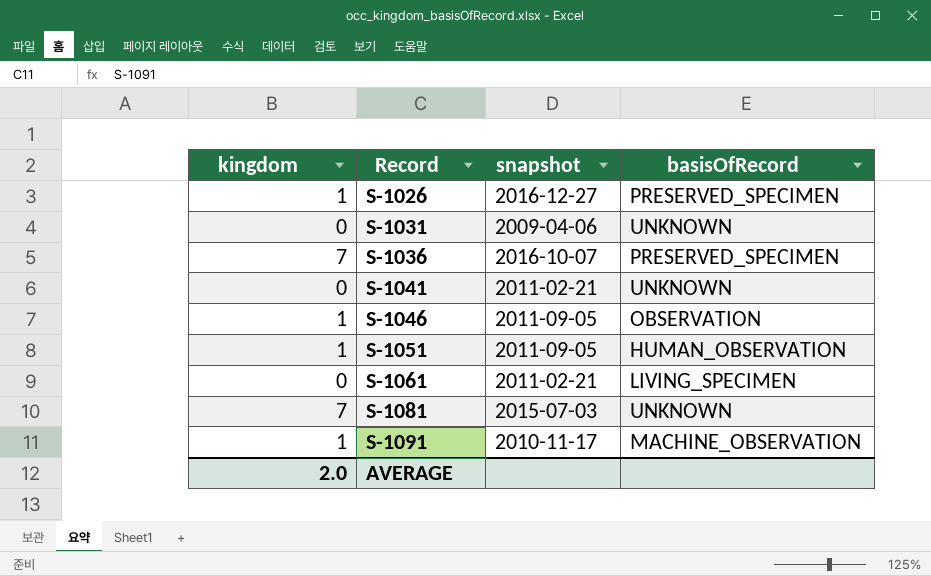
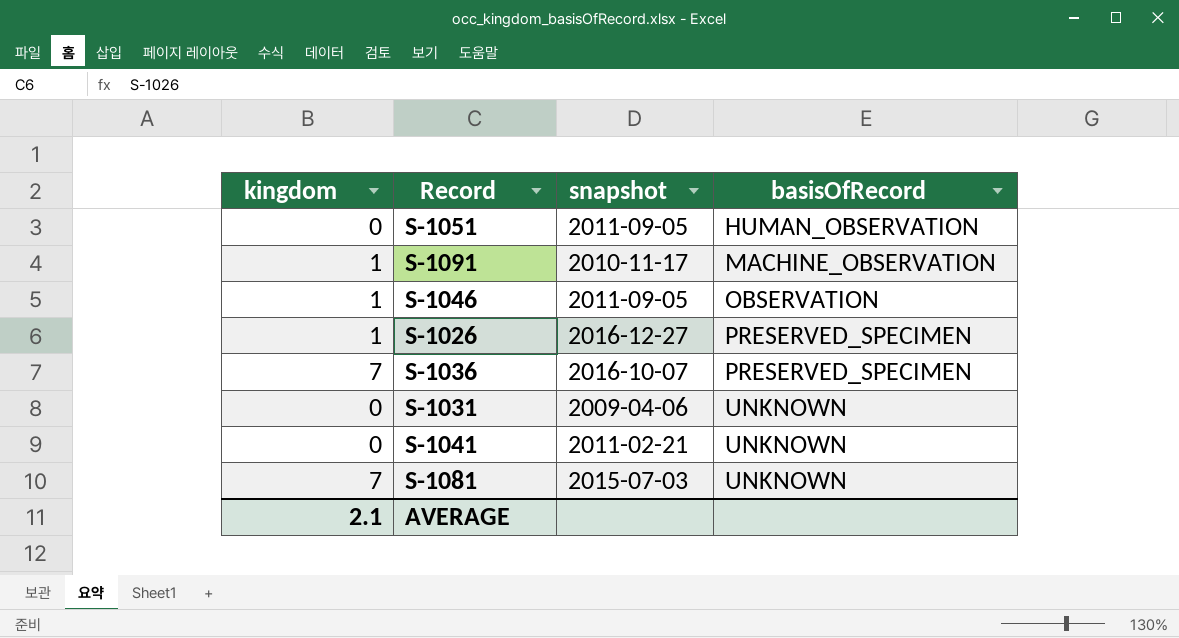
row order: Record ascending -> basisOfRecord ascending
row S-1061: 0 | 2011-02-21 | LIVING_SPECIMEN -> none
S-1051 | kingdom: 1 -> 0
AVERAGE | kingdom: 2.0 -> 2.1

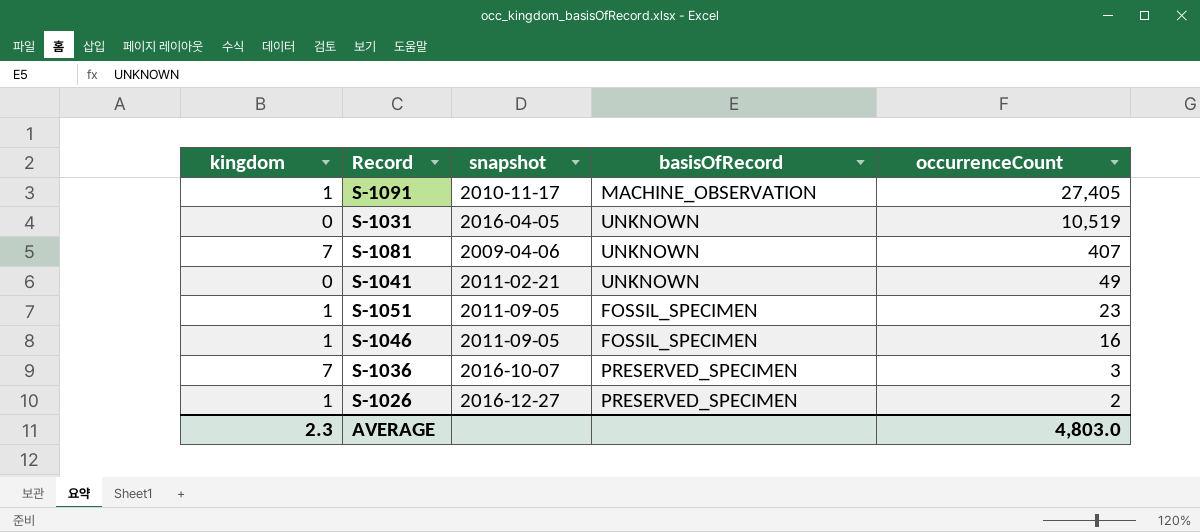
row order: basisOfRecord ascending -> occurrenceCount descending
column occurrenceCount | position: none -> 5
S-1031 | snapshot: 2009-04-06 -> 2016-04-05
S-1081 | snapshot: 2015-07-03 -> 2009-04-06
S-1051 | kingdom: 0 -> 1
S-1051 | basisOfRecord: HUMAN_OBSERVATION -> FOSSIL_SPECIMEN
S-1046 | basisOfRecord: OBSERVATION -> FOSSIL_SPECIMEN
AVERAGE | kingdom: 2.1 -> 2.3

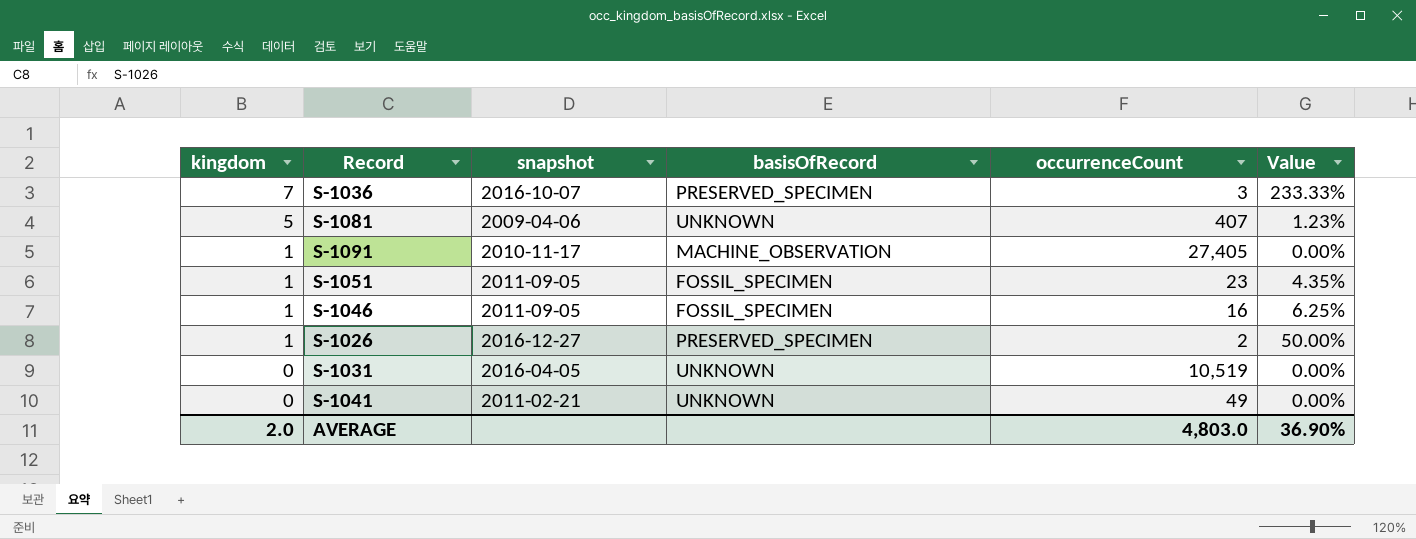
row order: occurrenceCount descending -> kingdom descending
column Value | formula: none -> [kingdom] / [occurrenceCount]
S-1081 | kingdom: 7 -> 5
AVERAGE | kingdom: 2.3 -> 2.0

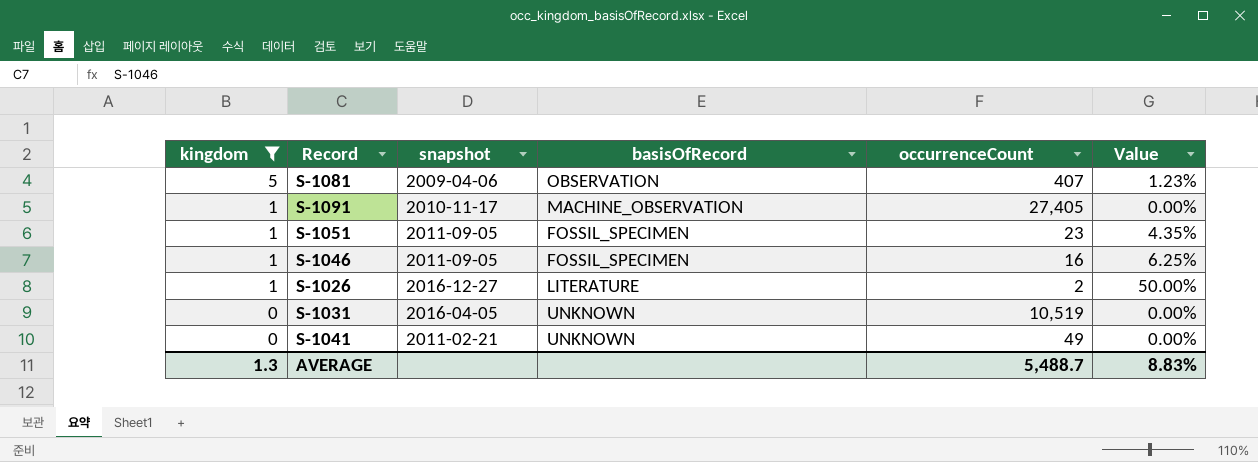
filter: none -> kingdom != 7
S-1081 | basisOfRecord: UNKNOWN -> OBSERVATION
S-1026 | basisOfRecord: PRESERVED_SPECIMEN -> LITERATURE
AVERAGE | kingdom: 2.0 -> 1.3
AVERAGE | occurrenceCount: 4,803.0 -> 5,488.7
AVERAGE | Value: 36.90% -> 8.83%

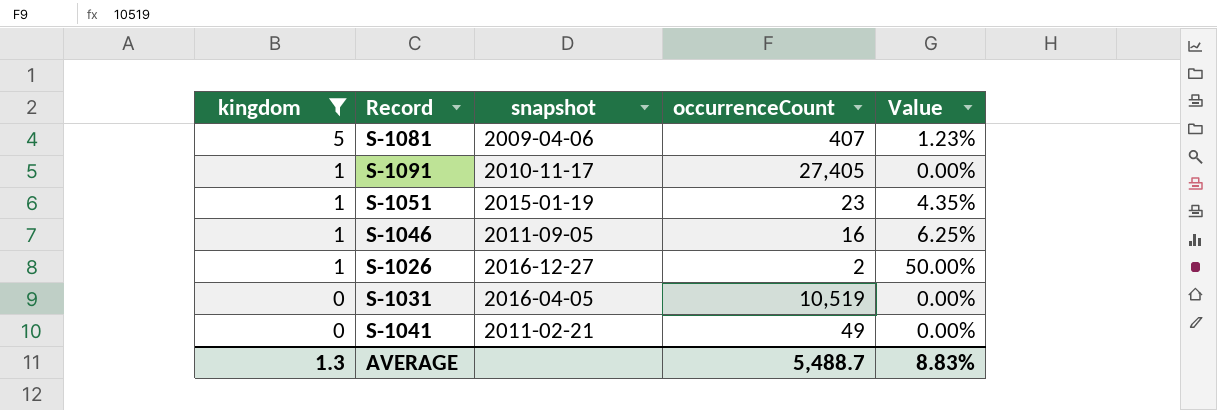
column basisOfRecord | position: 4 -> none
S-1051 | snapshot: 2011-09-05 -> 2015-01-19

